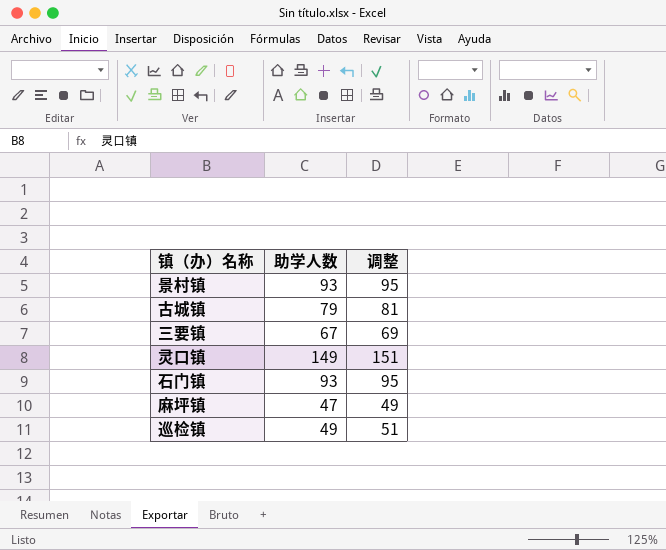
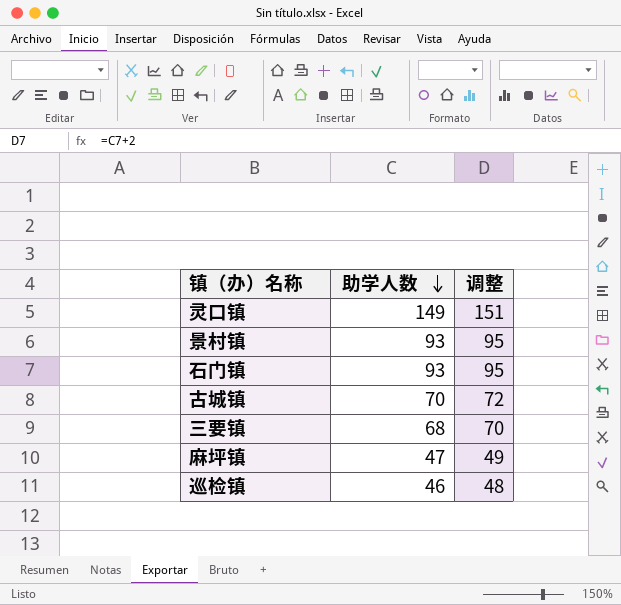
row order: none -> 助学人数 descending
古城镇 | 助学人数: 79 -> 70
古城镇 | 调整: 81 -> 72
三要镇 | 助学人数: 67 -> 68
三要镇 | 调整: 69 -> 70
巡检镇 | 助学人数: 49 -> 46
巡检镇 | 调整: 51 -> 48

